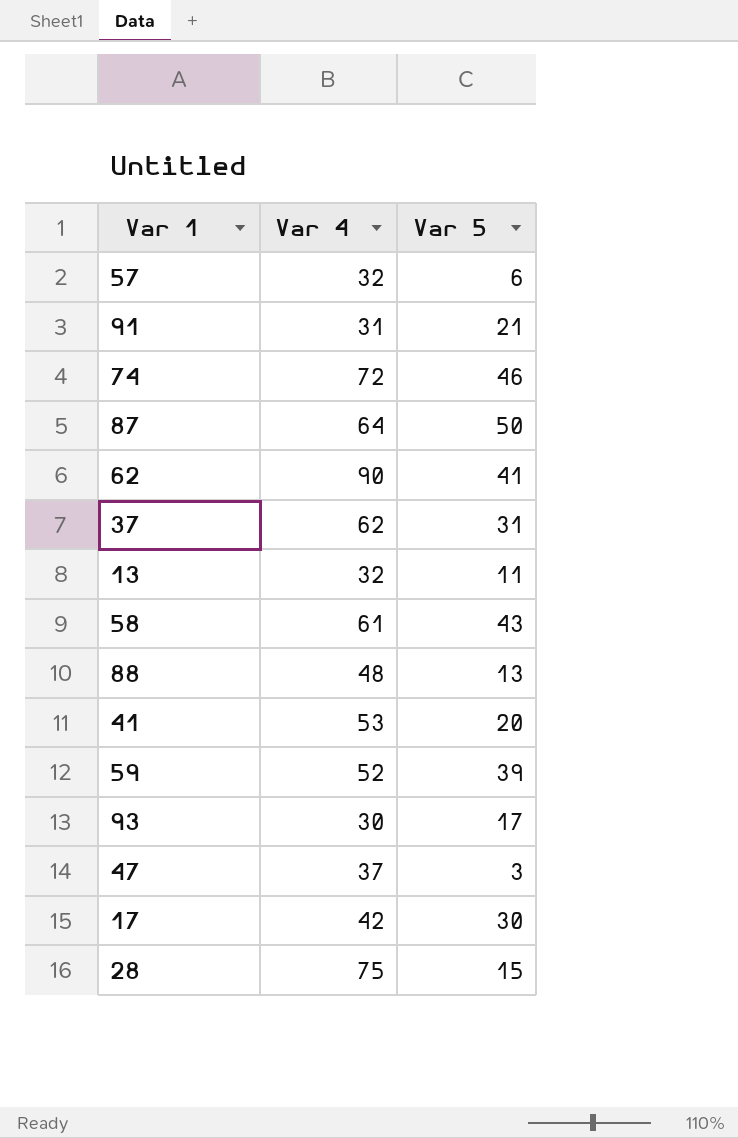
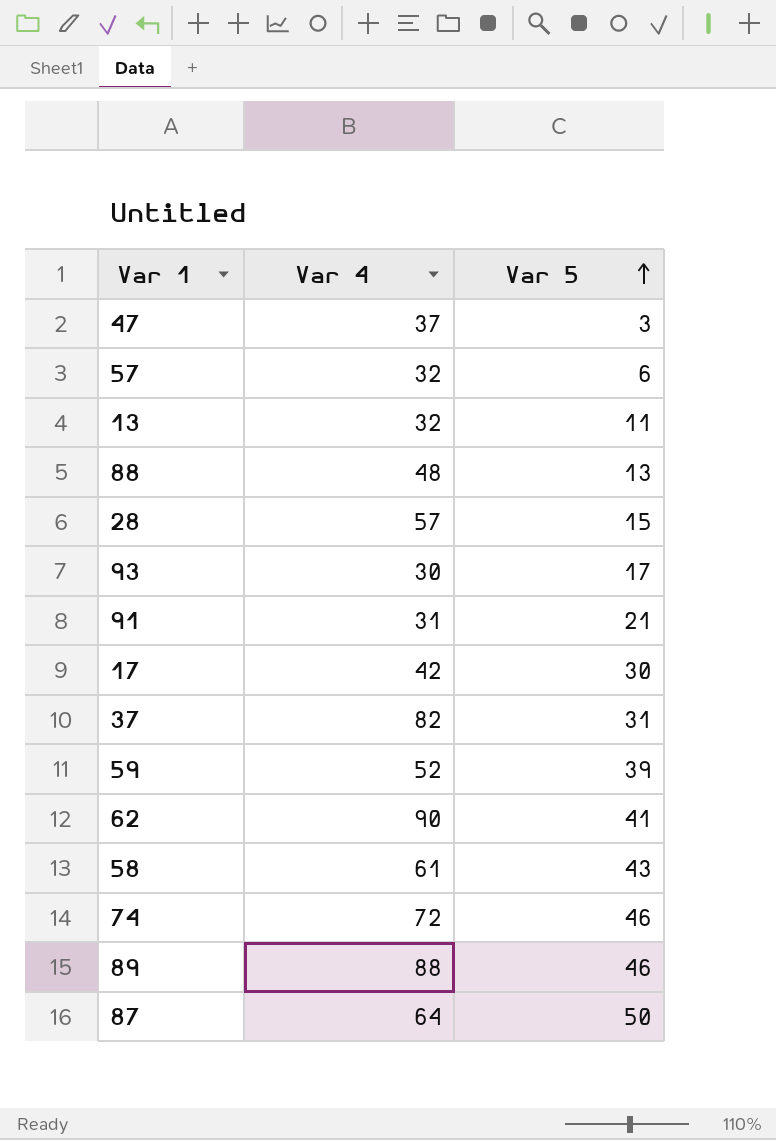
row order: none -> Var 5 ascending
row 41: 53 | 20 -> none
28 | Var 4: 75 -> 57
37 | Var 4: 62 -> 82
row 89: none -> 88 | 46

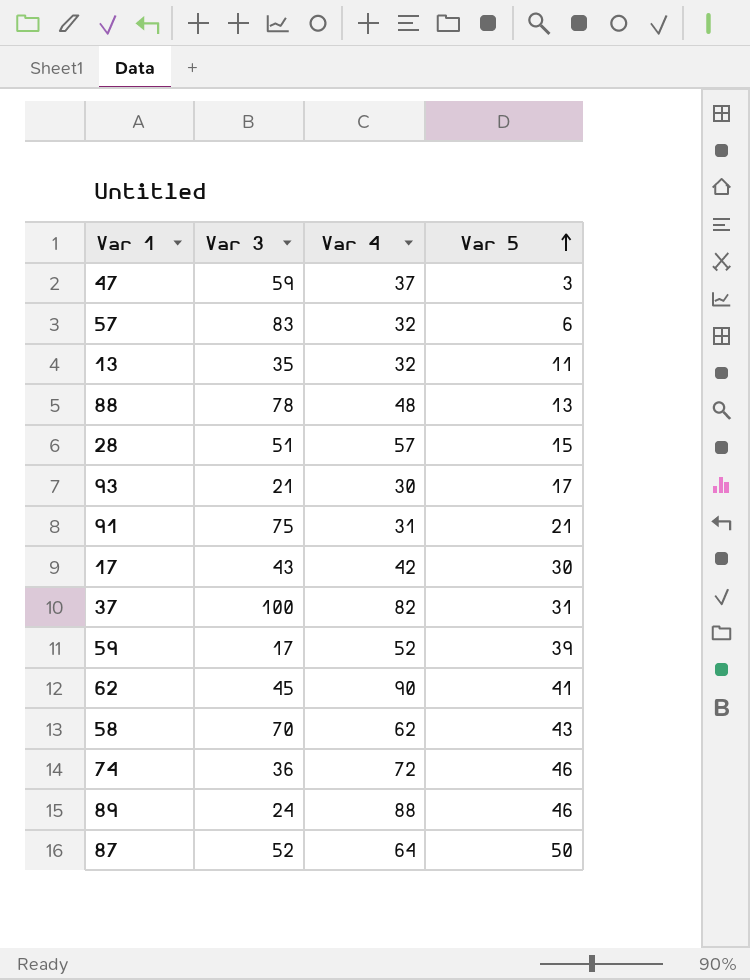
column Var 3 | position: none -> 2
58 | Var 4: 61 -> 62

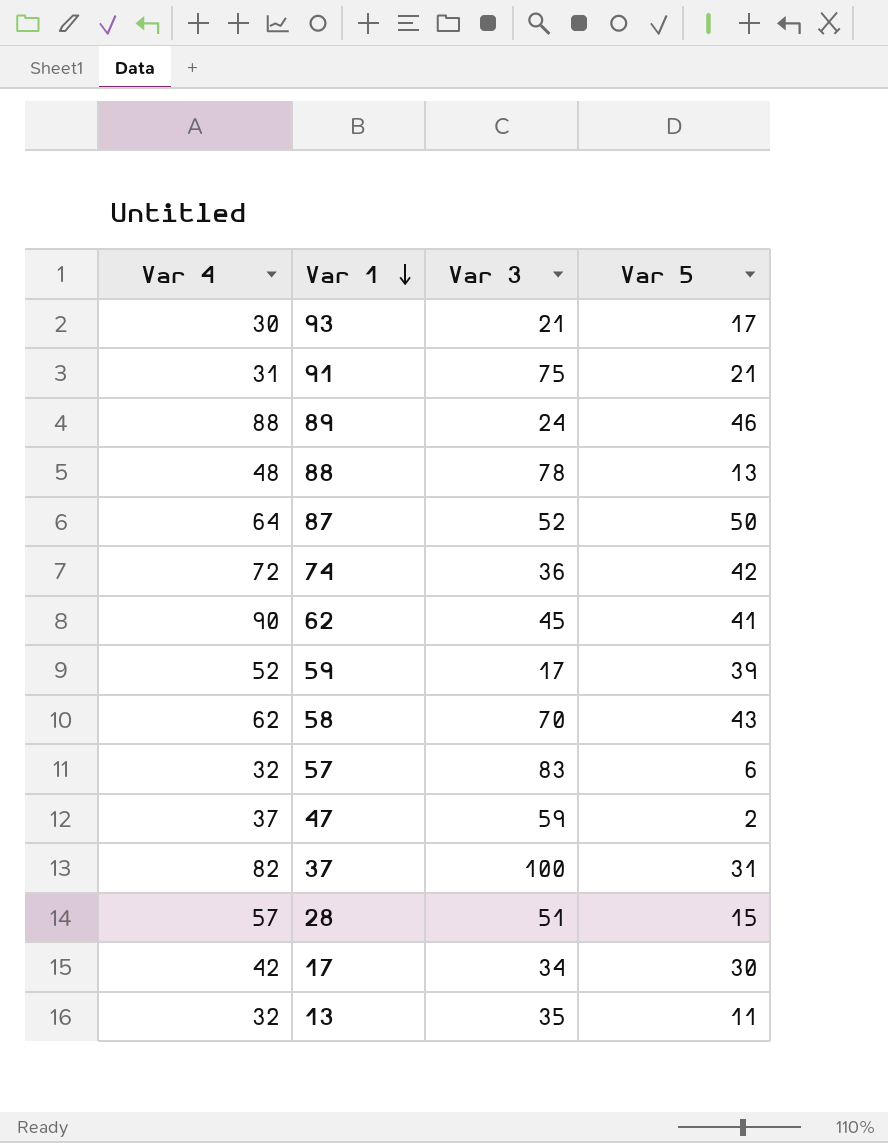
row order: Var 5 ascending -> Var 1 descending
column Var 4 | position: 3 -> 1
74 | Var 5: 46 -> 42
47 | Var 5: 3 -> 2
17 | Var 3: 43 -> 34

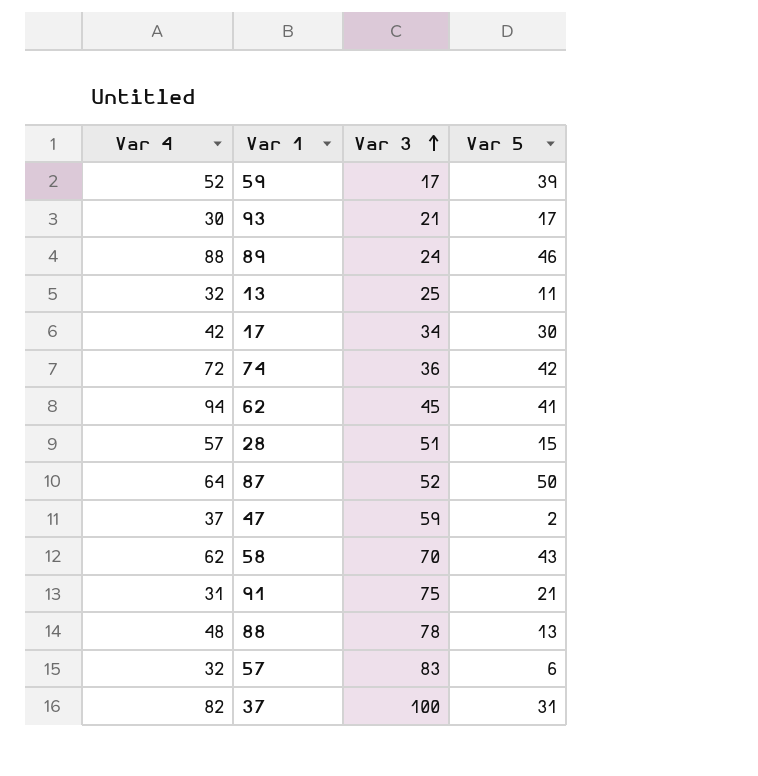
row order: Var 1 descending -> Var 3 ascending
13 | Var 3: 35 -> 25
62 | Var 4: 90 -> 94

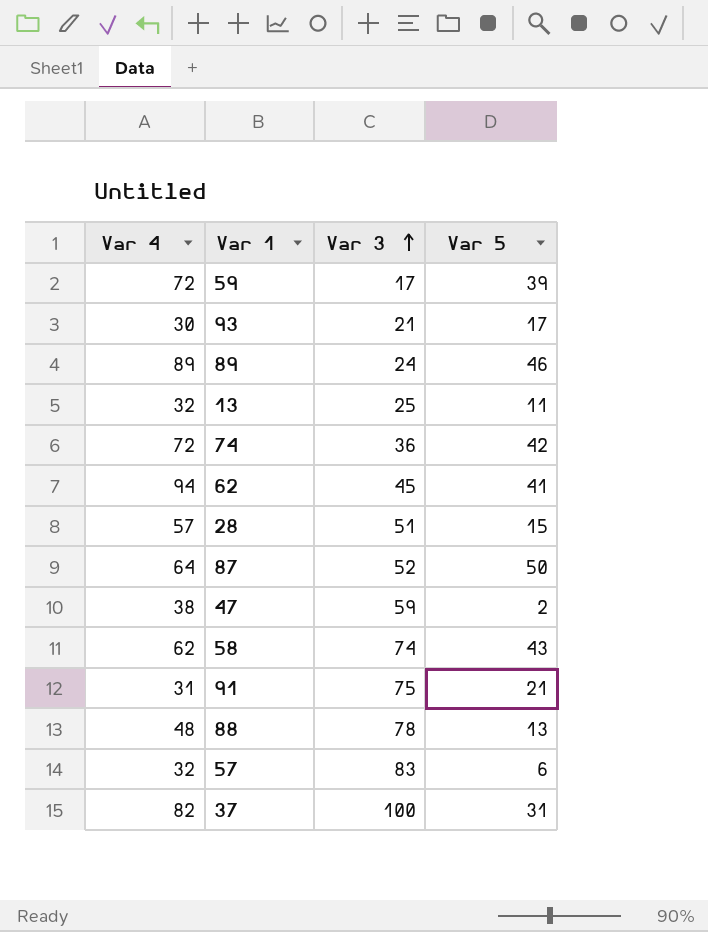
row 17: 42 | 34 | 30 -> none
59 | Var 4: 52 -> 72
89 | Var 4: 88 -> 89
47 | Var 4: 37 -> 38
58 | Var 3: 70 -> 74

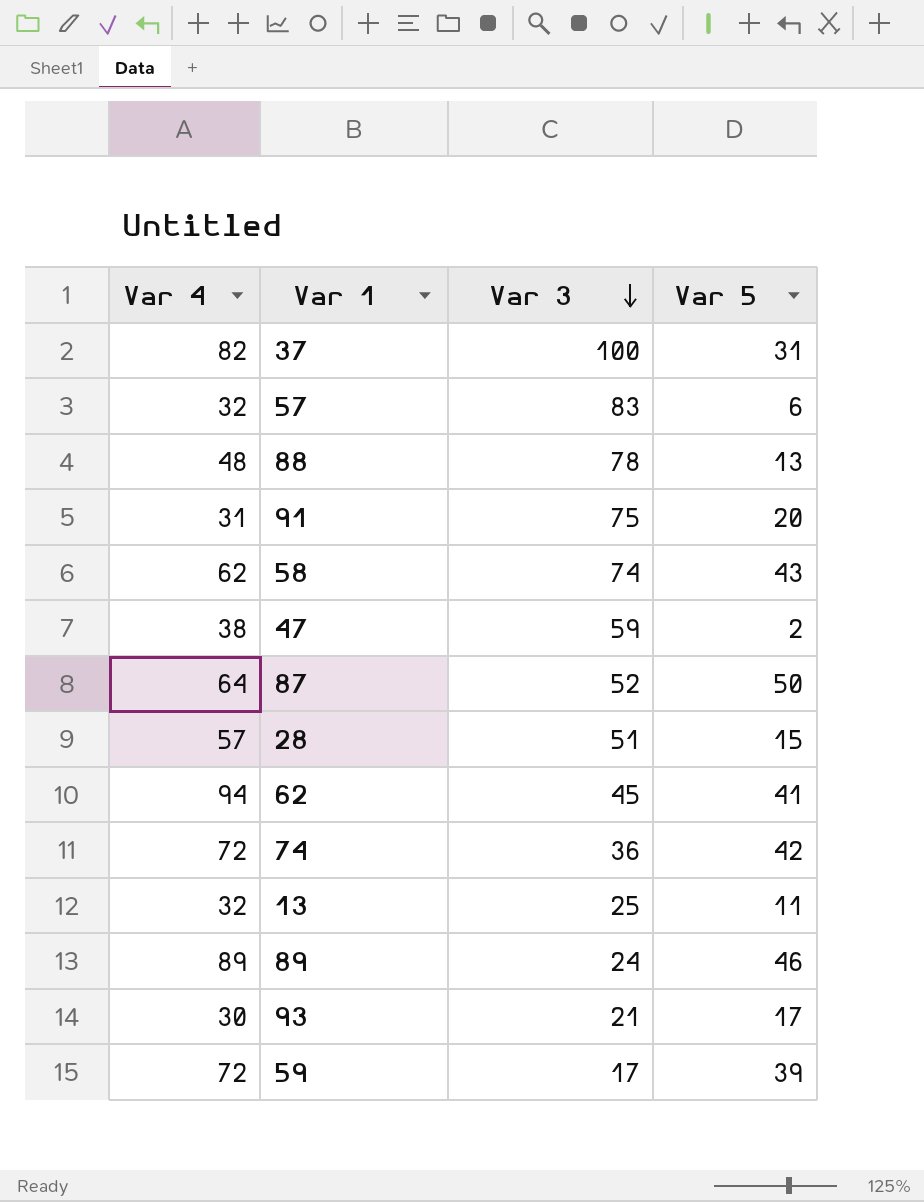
row order: Var 3 ascending -> Var 3 descending
91 | Var 5: 21 -> 20

